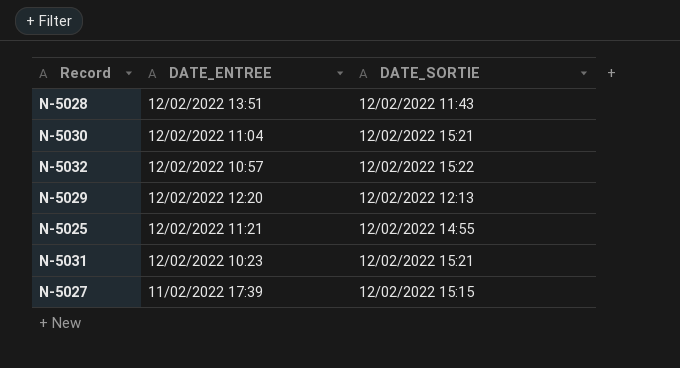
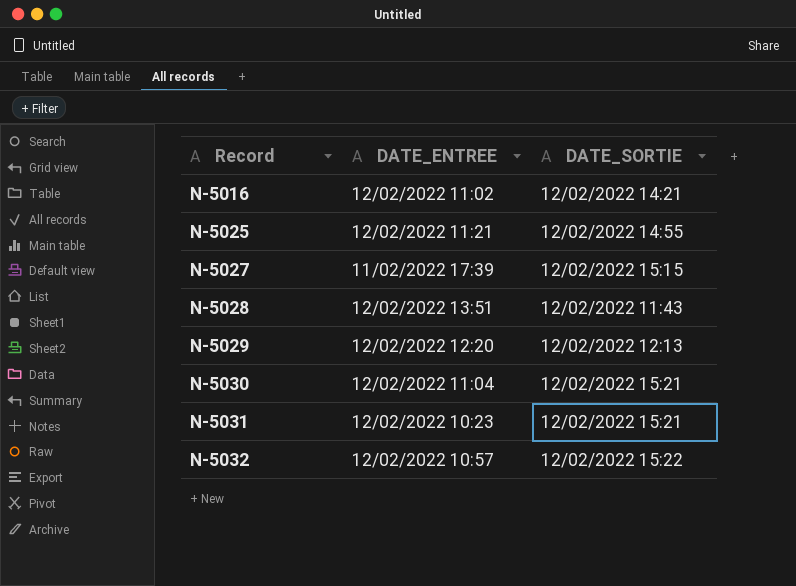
row order: none -> Record ascending
row N-5016: none -> 12/02/2022 11:02 | 12/02/2022 14:21

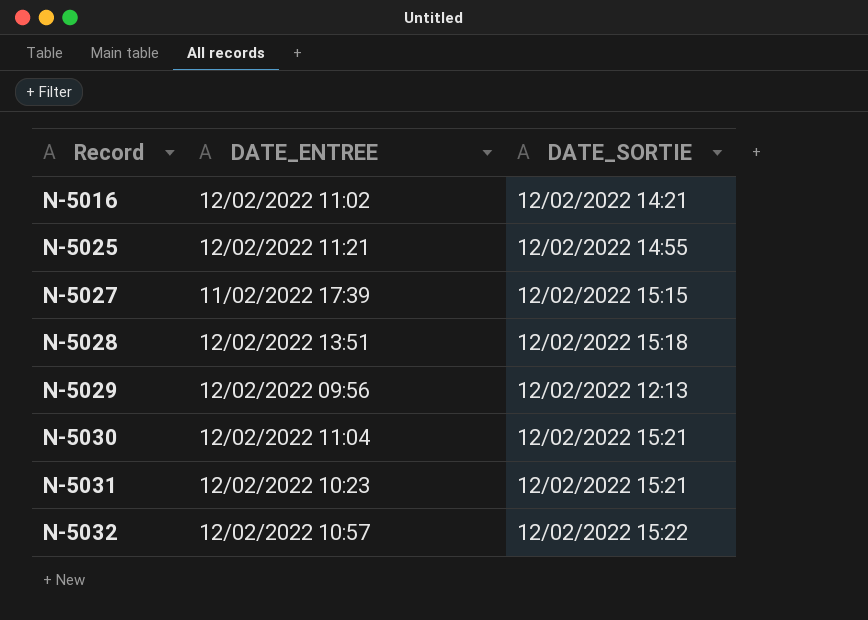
N-5028 | DATE_SORTIE: 12/02/2022 11:43 -> 12/02/2022 15:18
N-5029 | DATE_ENTREE: 12/02/2022 12:20 -> 12/02/2022 09:56

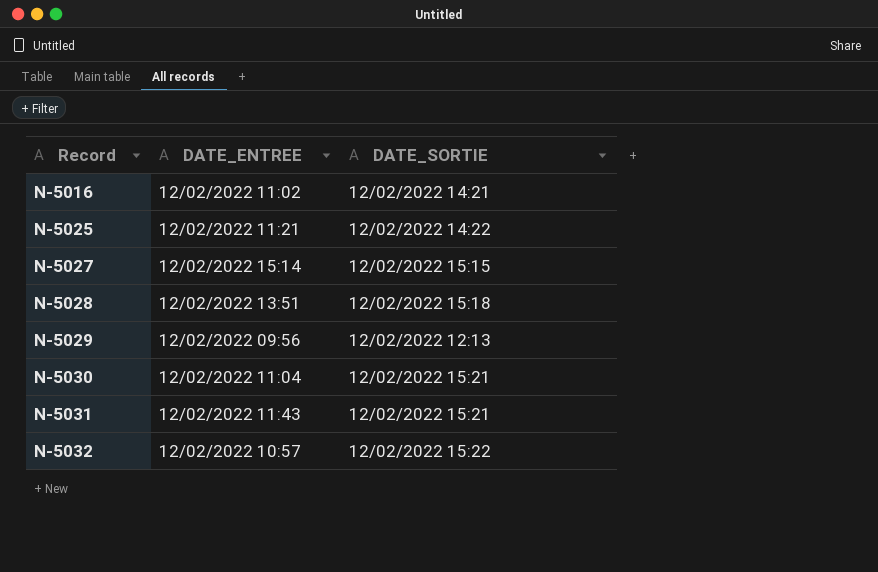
N-5025 | DATE_SORTIE: 12/02/2022 14:55 -> 12/02/2022 14:22
N-5027 | DATE_ENTREE: 11/02/2022 17:39 -> 12/02/2022 15:14
N-5031 | DATE_ENTREE: 12/02/2022 10:23 -> 12/02/2022 11:43

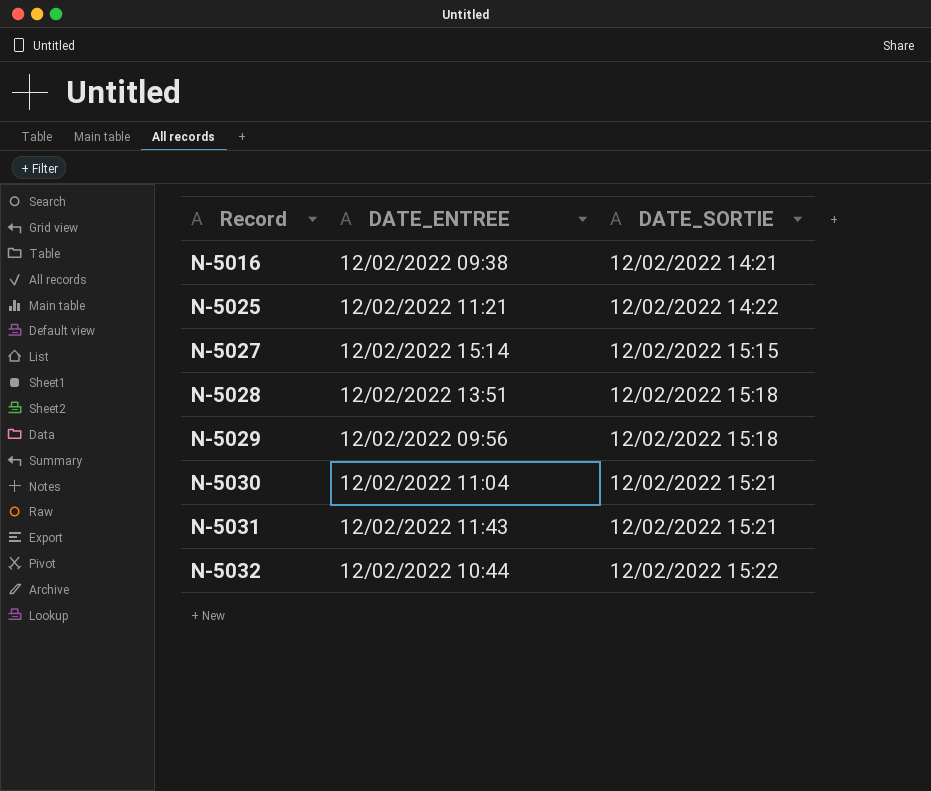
N-5016 | DATE_ENTREE: 12/02/2022 11:02 -> 12/02/2022 09:38
N-5029 | DATE_SORTIE: 12/02/2022 12:13 -> 12/02/2022 15:18
N-5032 | DATE_ENTREE: 12/02/2022 10:57 -> 12/02/2022 10:44

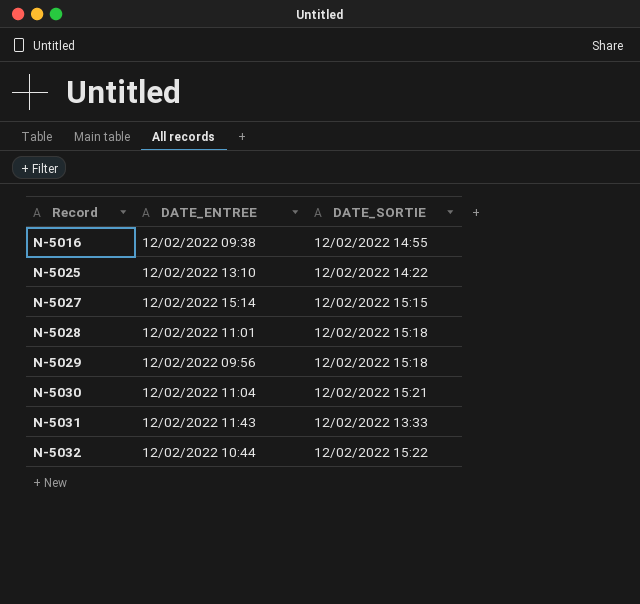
N-5016 | DATE_SORTIE: 12/02/2022 14:21 -> 12/02/2022 14:55
N-5025 | DATE_ENTREE: 12/02/2022 11:21 -> 12/02/2022 13:10
N-5028 | DATE_ENTREE: 12/02/2022 13:51 -> 12/02/2022 11:01
N-5031 | DATE_SORTIE: 12/02/2022 15:21 -> 12/02/2022 13:33

